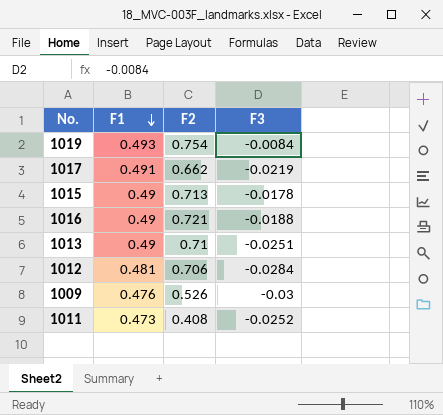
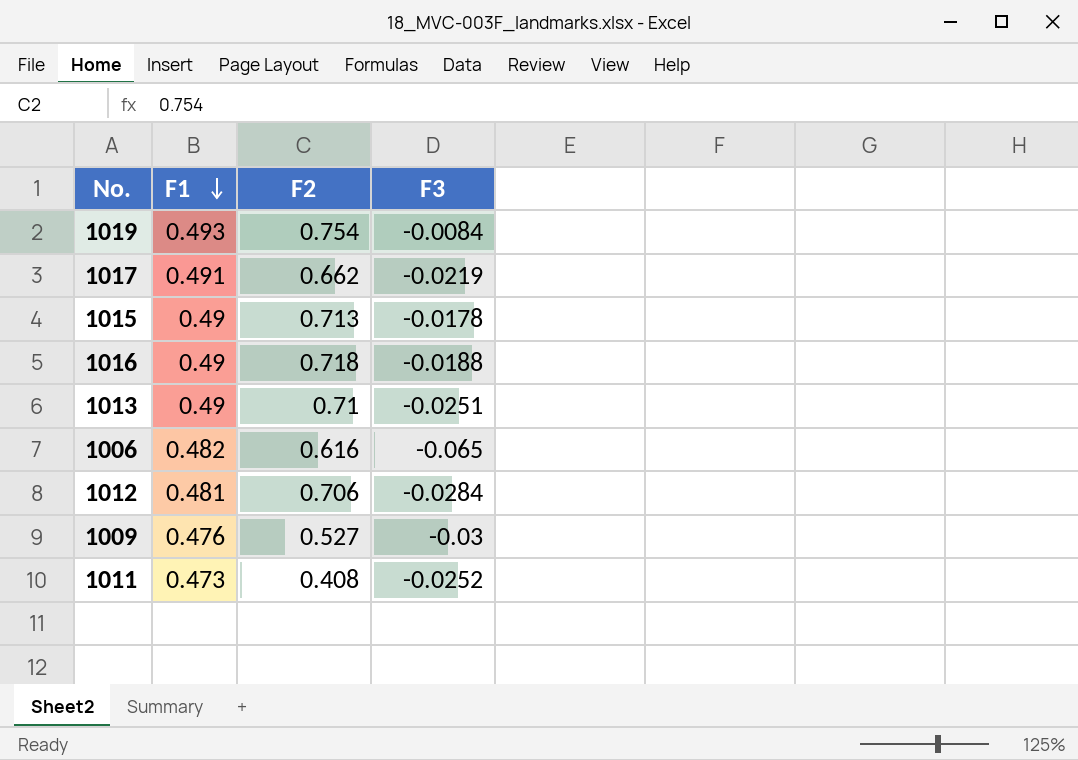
1016 | F2: 0.721 -> 0.718
row 1006: none -> 0.482 | 0.616 | -0.065
1009 | F2: 0.526 -> 0.527

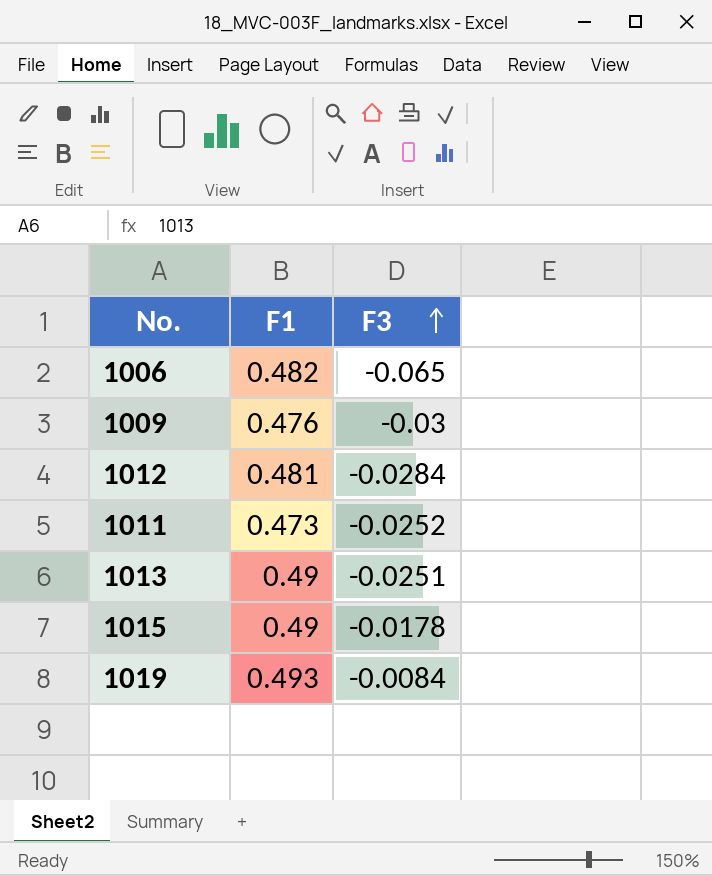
row order: F1 descending -> F3 ascending
column F2 | position: 3 -> none
row 1017: 0.491 | 0.662 | -0.0219 -> none
row 1016: 0.49 | 0.718 | -0.0188 -> none

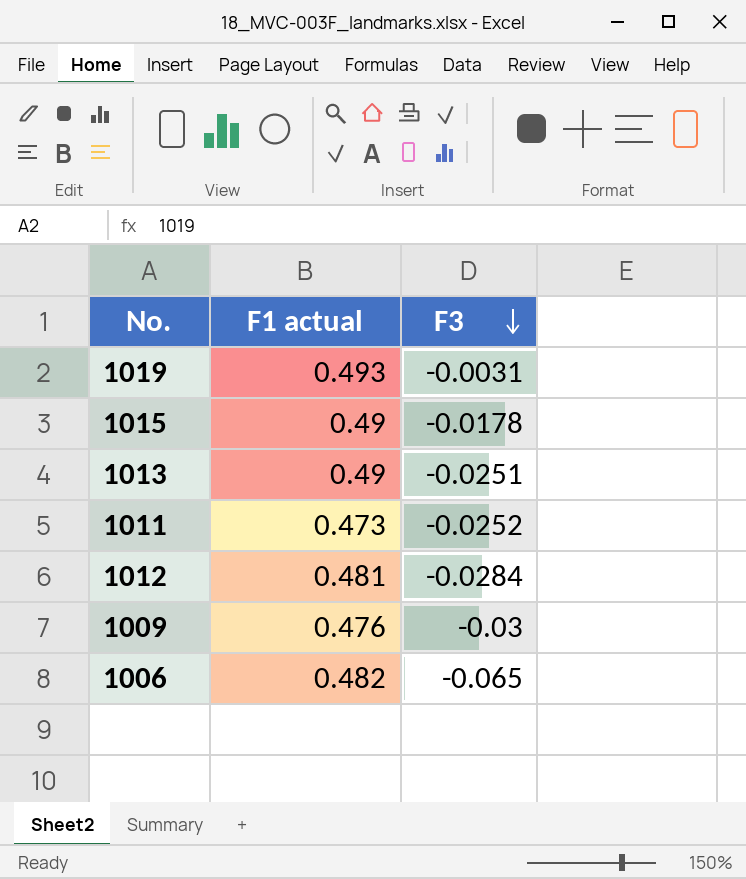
row order: F3 ascending -> F3 descending
column name: F1 -> F1 actual
1019 | F3: -0.0084 -> -0.0031

